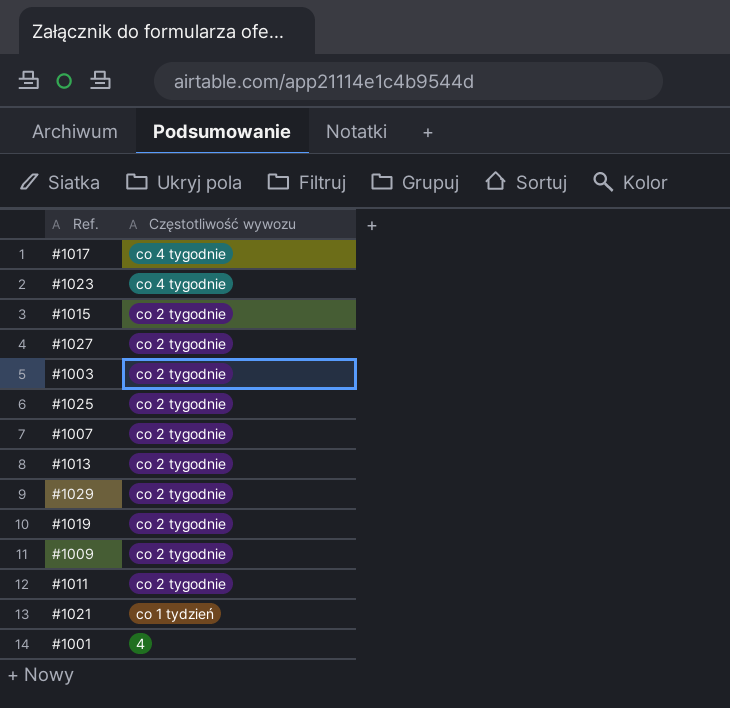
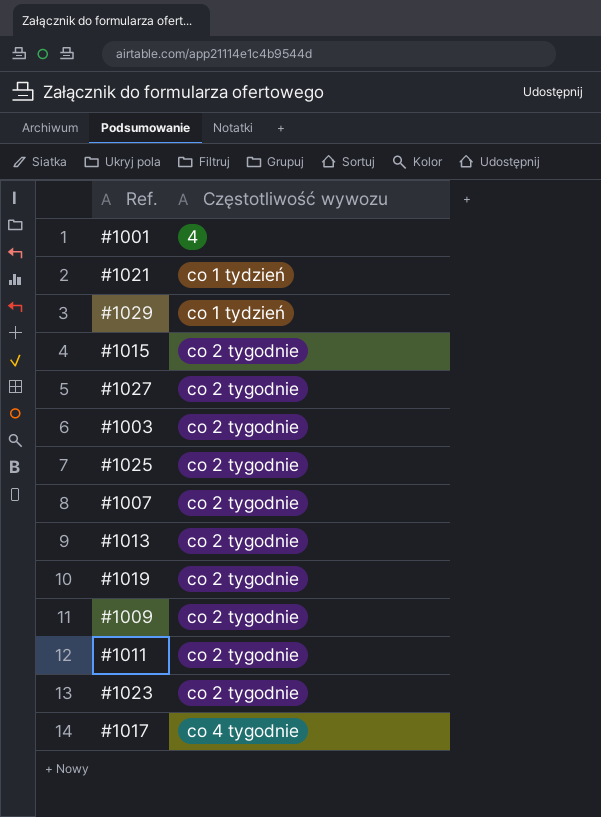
row order: Częstotliwość wywozu descending -> Częstotliwość wywozu ascending
#1029 | Częstotliwość wywozu: co 2 tygodnie -> co 1 tydzień
#1023 | Częstotliwość wywozu: co 4 tygodnie -> co 2 tygodnie

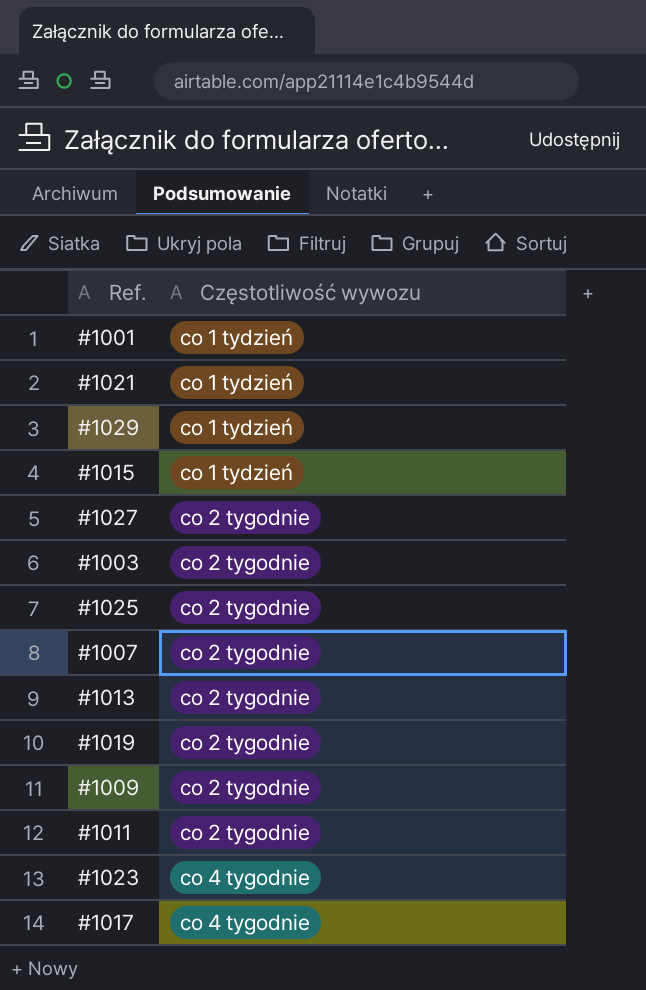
#1001 | Częstotliwość wywozu: 4 -> co 1 tydzień
#1015 | Częstotliwość wywozu: co 2 tygodnie -> co 1 tydzień
#1023 | Częstotliwość wywozu: co 2 tygodnie -> co 4 tygodnie

